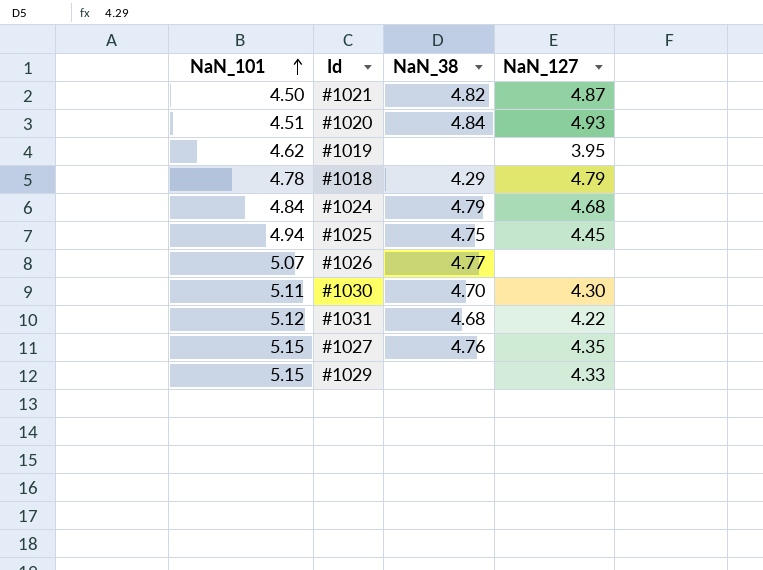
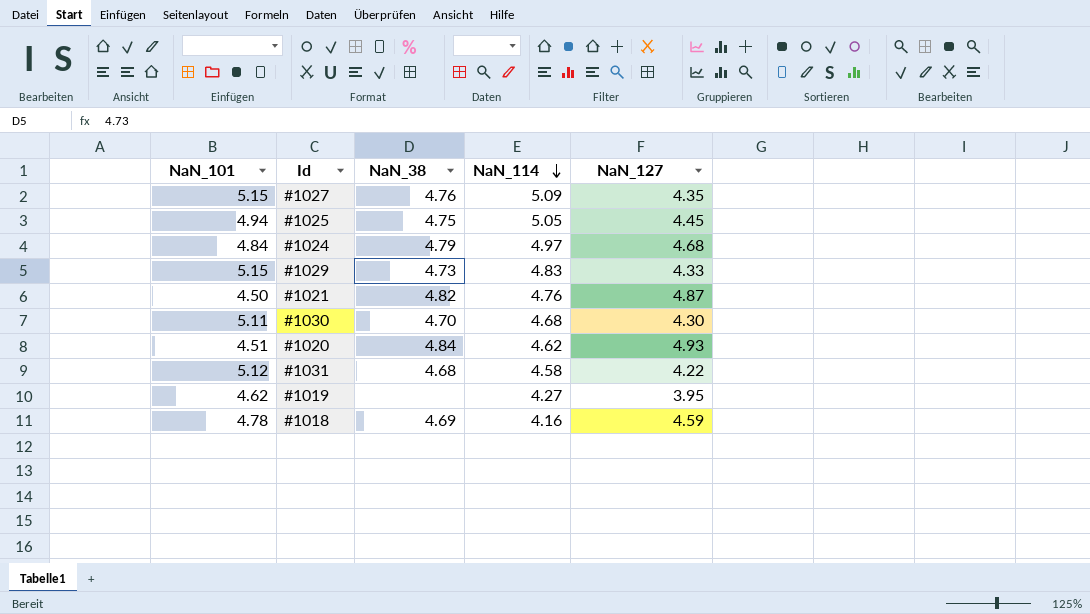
row order: NaN_101 ascending -> NaN_114 descending
column NaN_114 | position: none -> 4
row #1026: 5.07 | 4.77 | none -> none
#1029 | NaN_38: none -> 4.73
#1018 | NaN_38: 4.29 -> 4.69
#1018 | NaN_127: 4.79 -> 4.59

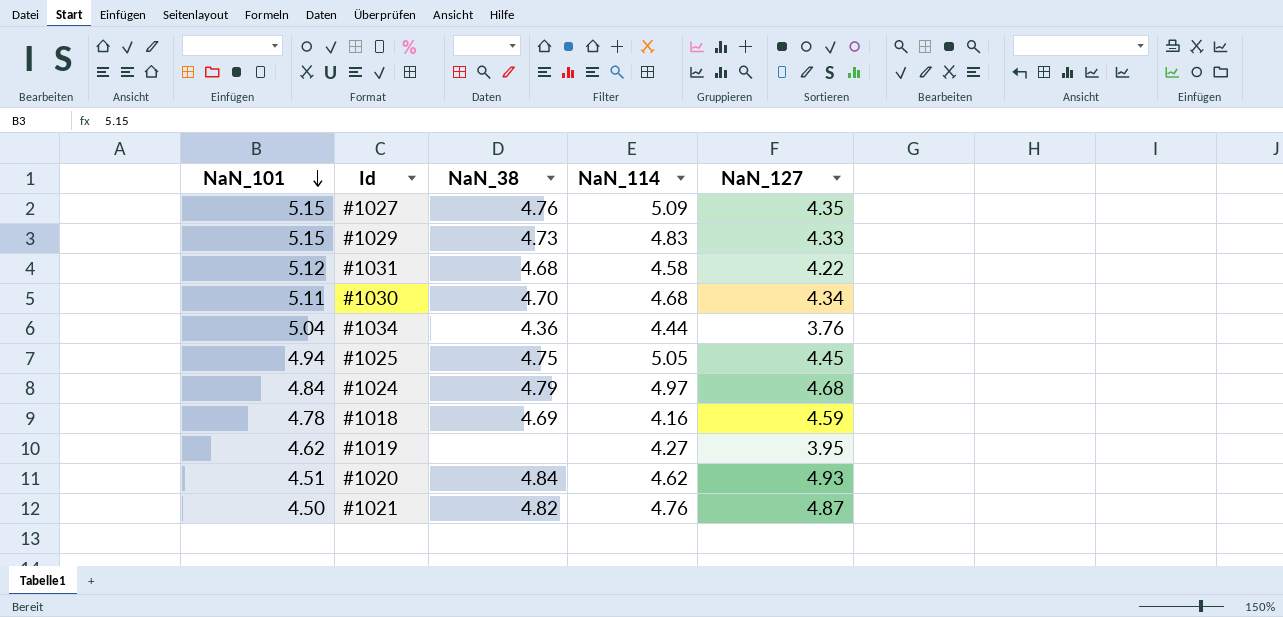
row order: NaN_114 descending -> NaN_101 descending
#1030 | NaN_127: 4.30 -> 4.34
row #1034: none -> 5.04 | 4.36 | 4.44 | 3.76

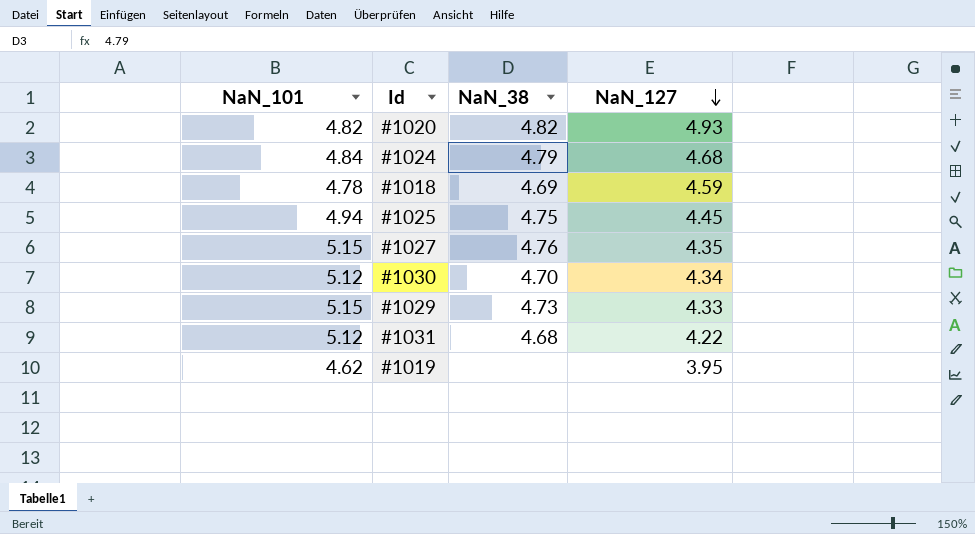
row order: NaN_101 descending -> NaN_127 descending
column NaN_114 | position: 4 -> none
row #1034: 5.04 | 4.36 | 4.44 | 3.76 -> none
row #1021: 4.50 | 4.82 | 4.76 | 4.87 -> none
#1020 | NaN_101: 4.51 -> 4.82
#1020 | NaN_38: 4.84 -> 4.82
#1030 | NaN_101: 5.11 -> 5.12

